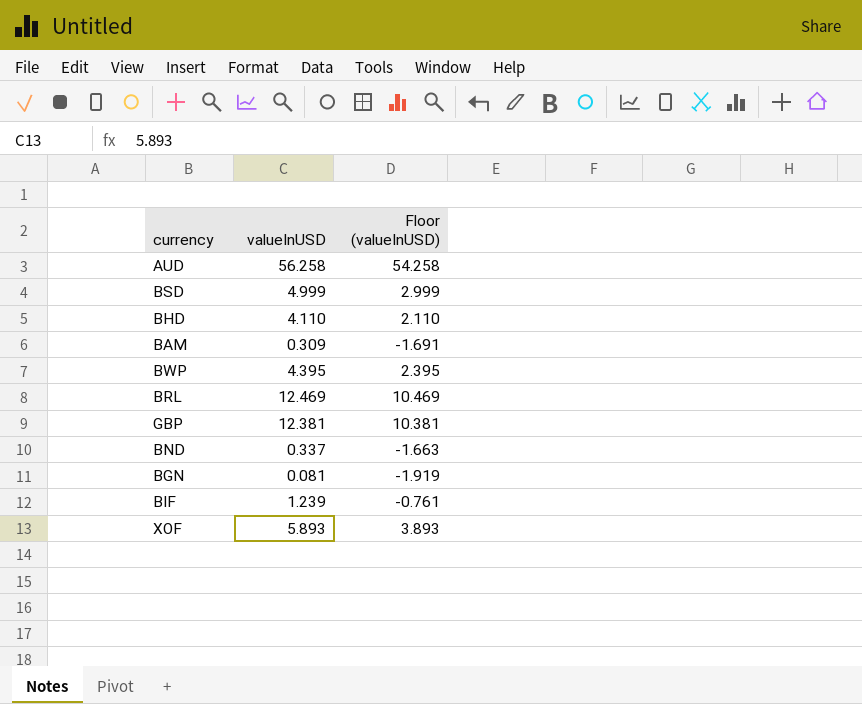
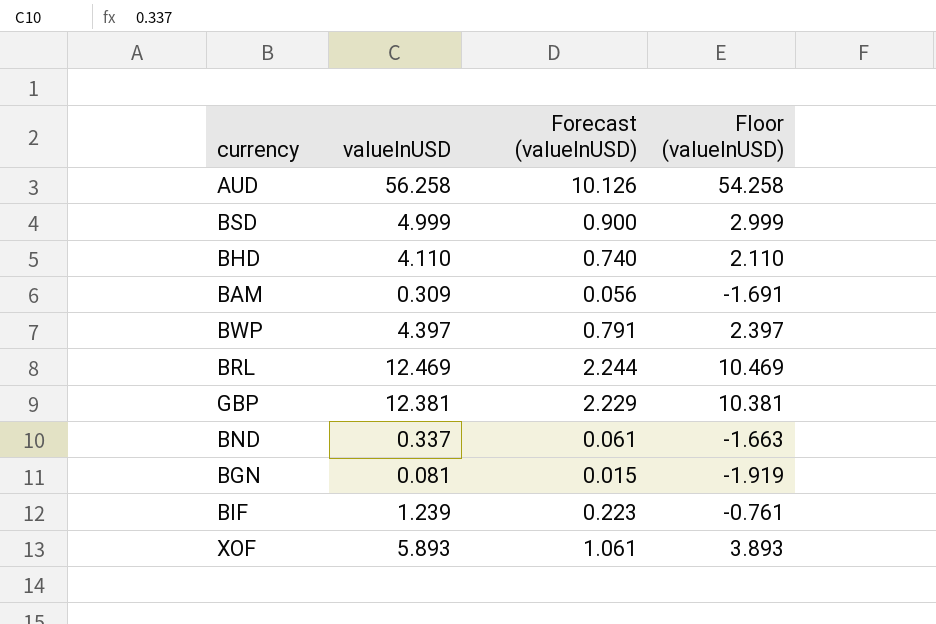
column Forecast (valueInUSD) | formula: none -> [valueInUSD] * 0.18
BWP | valueInUSD: 4.395 -> 4.397
BWP | Floor (valueInUSD): 2.395 -> 2.397

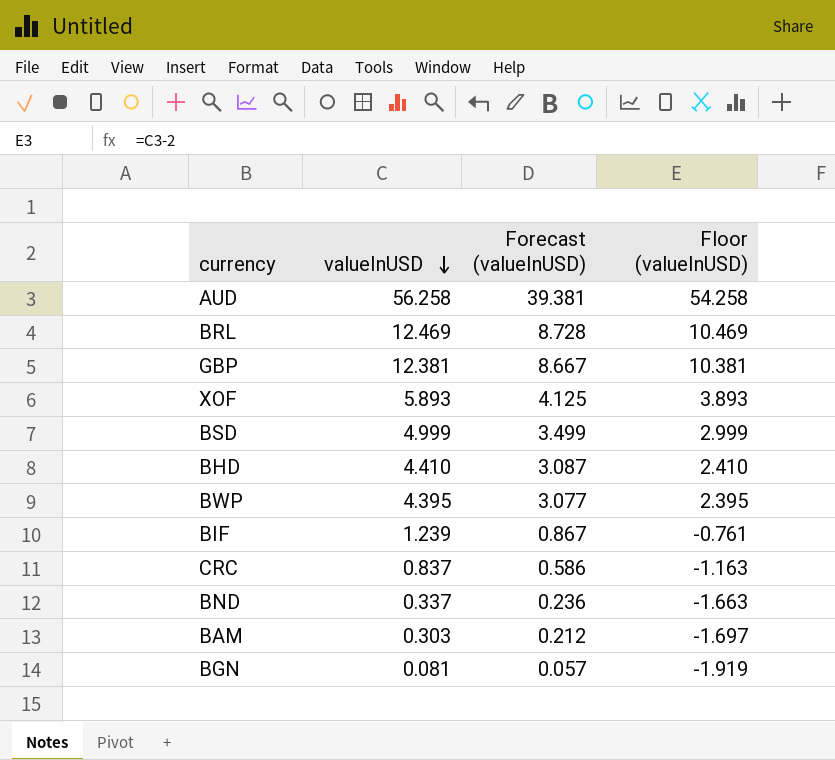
row order: none -> valueInUSD descending
column Forecast (valueInUSD) | formula: [valueInUSD] * 0.18 -> [valueInUSD] * 0.7
BHD | valueInUSD: 4.110 -> 4.410
BHD | Floor (valueInUSD): 2.110 -> 2.410
BWP | valueInUSD: 4.397 -> 4.395
BWP | Floor (valueInUSD): 2.397 -> 2.395
row CRC: none -> 0.837 | 0.586 | -1.163
BAM | valueInUSD: 0.309 -> 0.303
BAM | Floor (valueInUSD): -1.691 -> -1.697

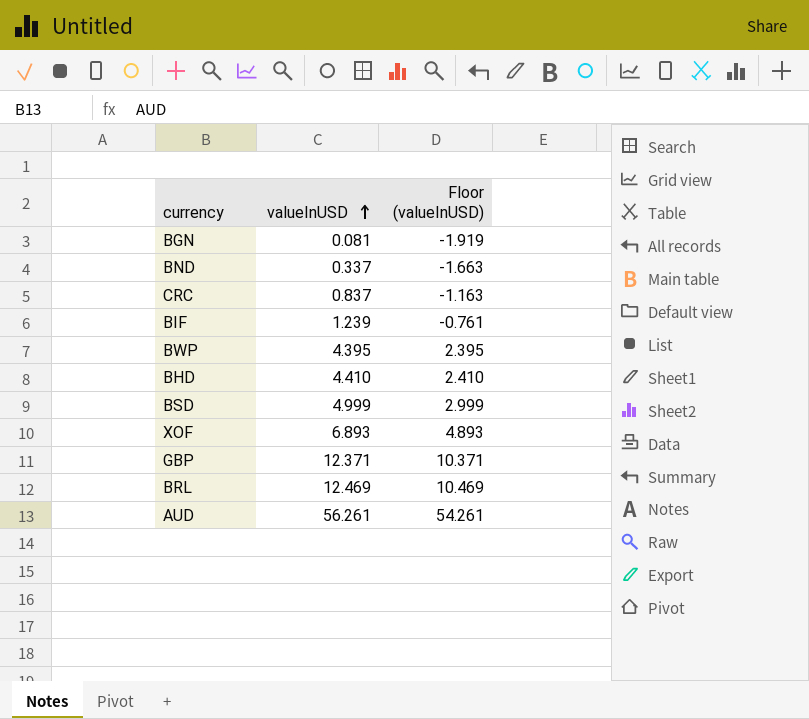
row order: valueInUSD descending -> valueInUSD ascending
column Forecast (valueInUSD) | formula: [valueInUSD] * 0.7 -> none
row BAM: 0.303 | 0.212 | -1.697 -> none
XOF | valueInUSD: 5.893 -> 6.893
XOF | Floor (valueInUSD): 3.893 -> 4.893
GBP | valueInUSD: 12.381 -> 12.371
GBP | Floor (valueInUSD): 10.381 -> 10.371
AUD | valueInUSD: 56.258 -> 56.261
AUD | Floor (valueInUSD): 54.258 -> 54.261

